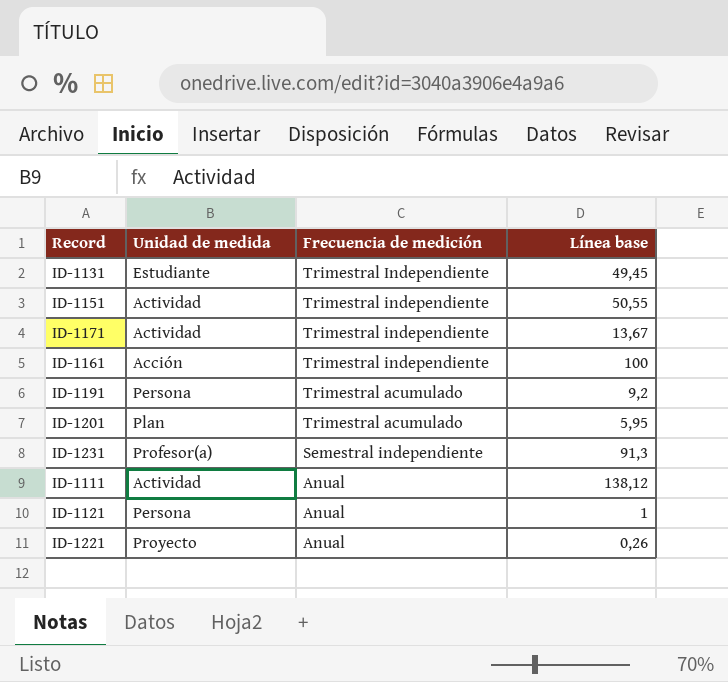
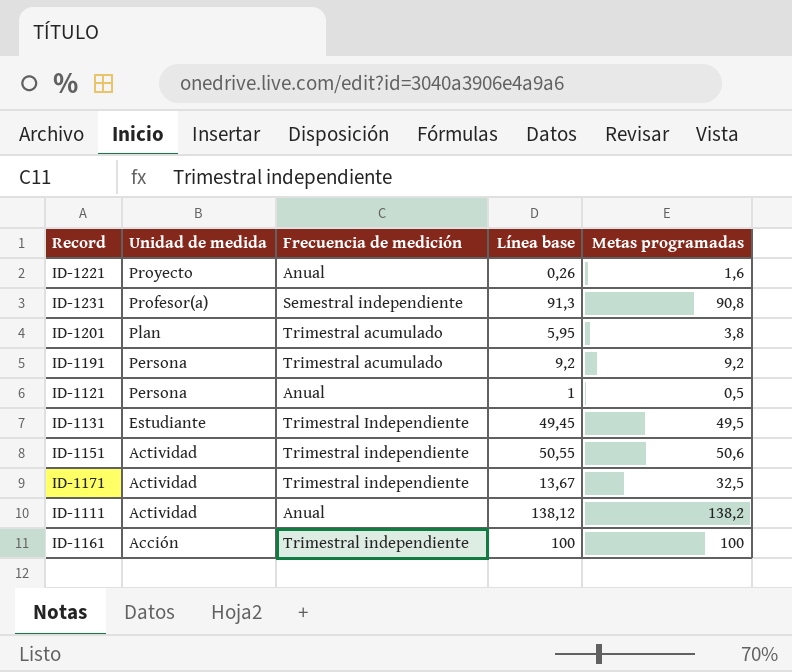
row order: Frecuencia de medición descending -> Unidad de medida descending
column Metas programadas | position: none -> 5

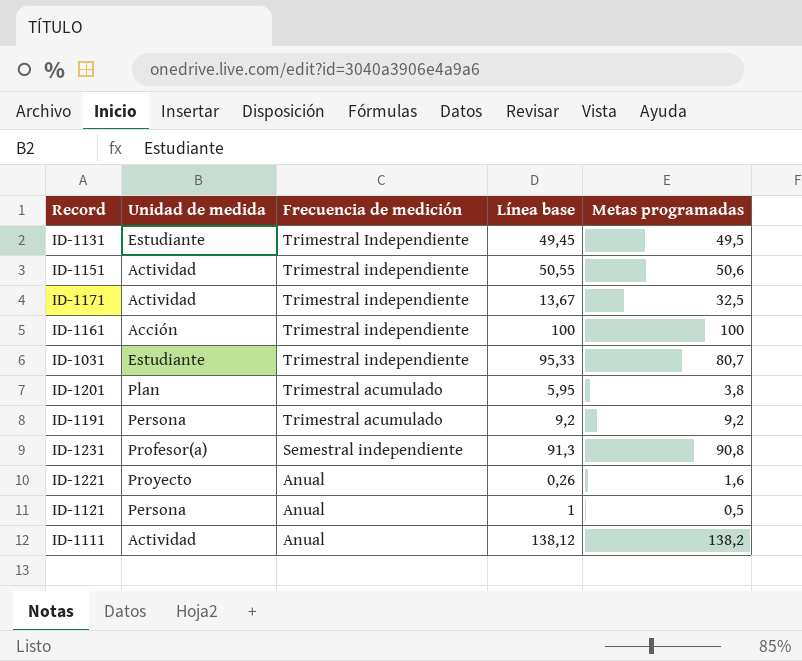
row order: Unidad de medida descending -> Frecuencia de medición descending
row ID-1031: none -> Estudiante | Trimestral independiente | 95,33 | 80,7

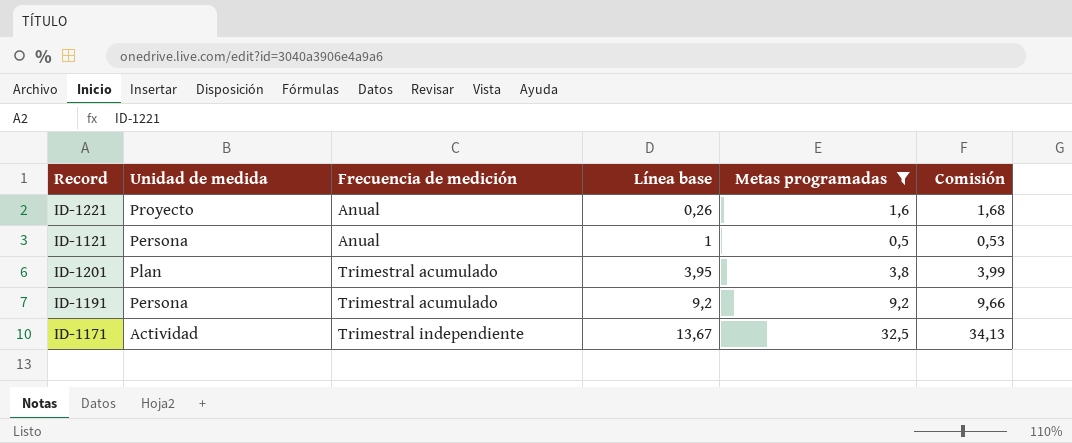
filter: none -> Metas programadas <= 32,5
row order: Frecuencia de medición descending -> Frecuencia de medición ascending
column Comisión | formula: none -> [Metas programadas] * 1,05
ID-1201 | Línea base: 5,95 -> 3,95

